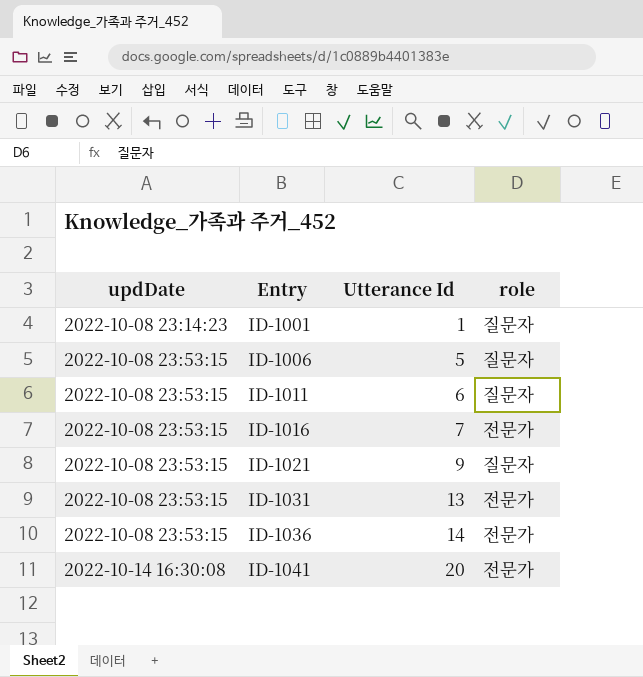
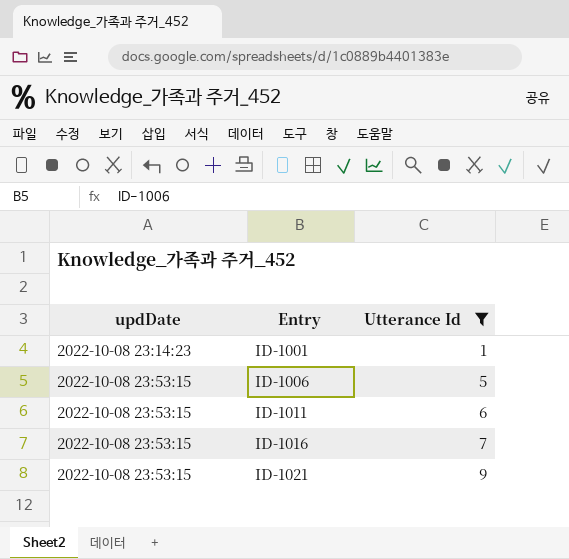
filter: none -> Utterance Id <= 9
column role | position: 4 -> none

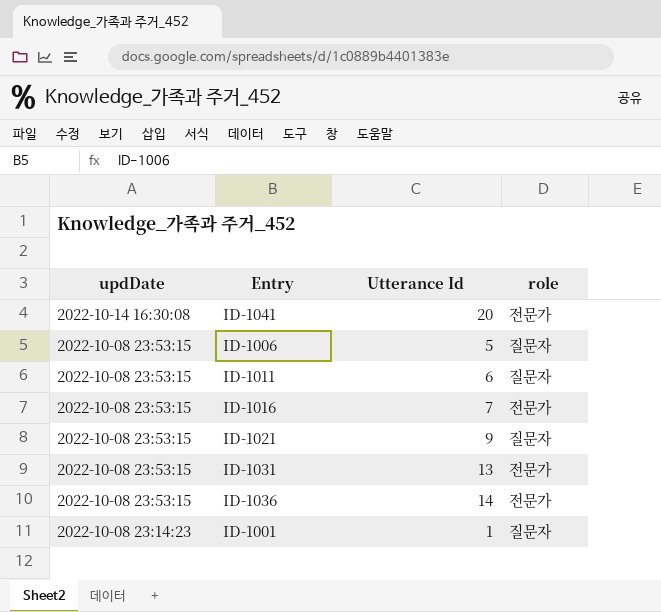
filter: Utterance Id <= 9 -> none
row order: updDate ascending -> updDate descending
column role | position: none -> 4

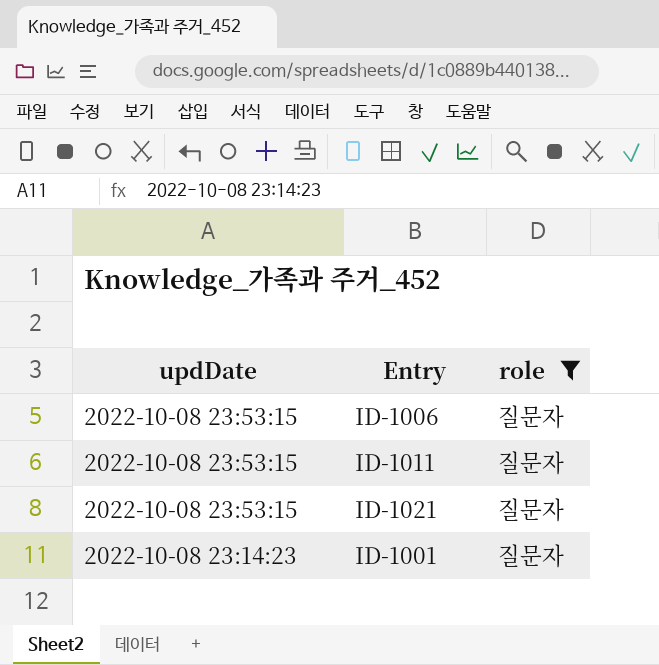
filter: none -> role = 질문자
column Utterance Id | position: 3 -> none

